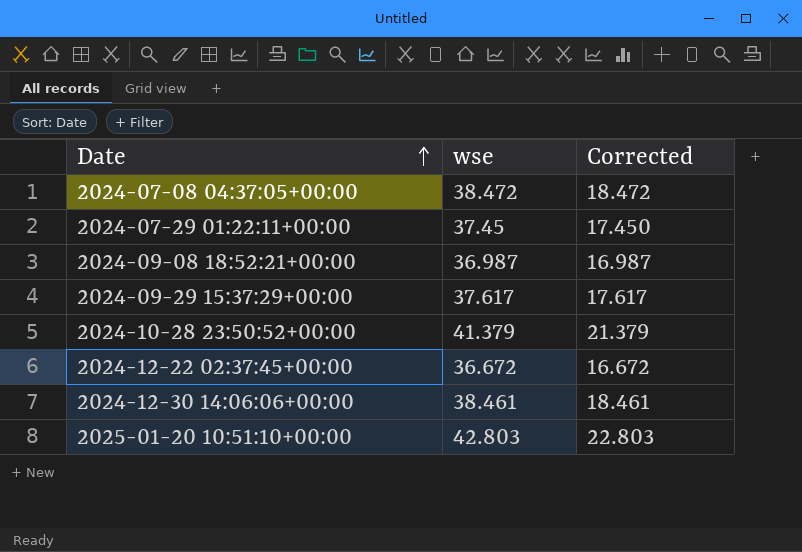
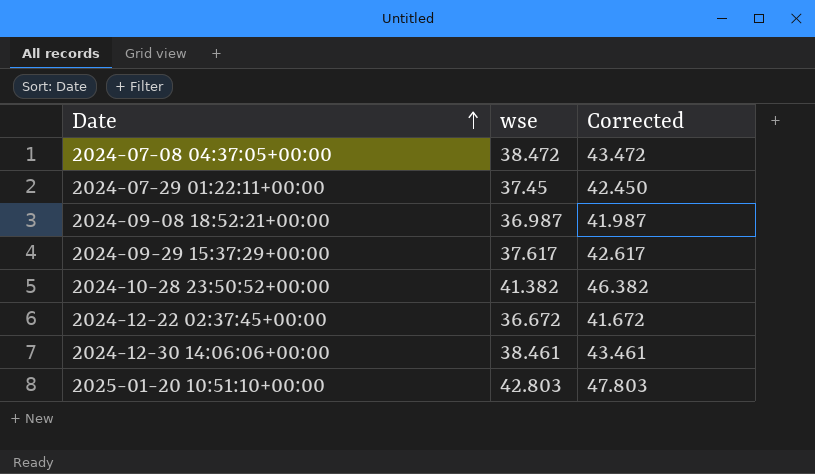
column Corrected | formula: [wse] - 20 -> [wse] + 5
2024-10-28 23:50:52+00:00 | wse: 41.379 -> 41.382

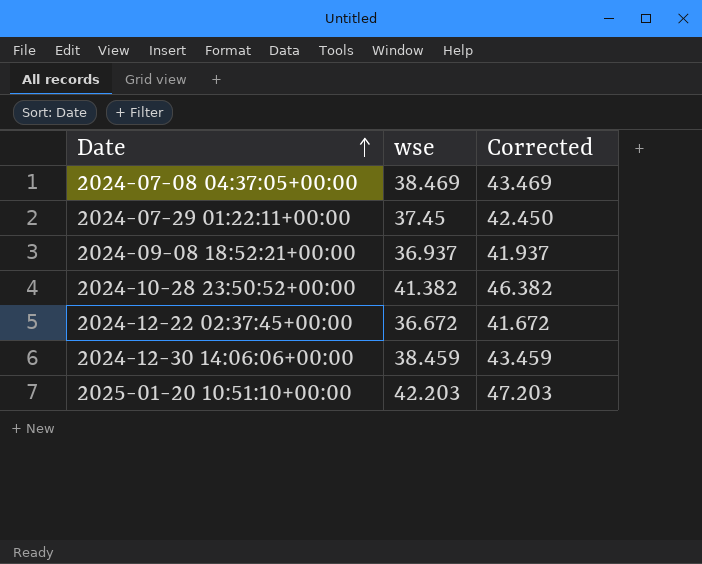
row 2024-09-29 15:37:29+00:00: 37.617 | 42.617 -> none
2024-07-08 04:37:05+00:00 | wse: 38.472 -> 38.469
2024-07-08 04:37:05+00:00 | Corrected: 43.472 -> 43.469
2024-09-08 18:52:21+00:00 | wse: 36.987 -> 36.937
2024-09-08 18:52:21+00:00 | Corrected: 41.987 -> 41.937
2024-12-30 14:06:06+00:00 | wse: 38.461 -> 38.459
2024-12-30 14:06:06+00:00 | Corrected: 43.461 -> 43.459
2025-01-20 10:51:10+00:00 | wse: 42.803 -> 42.203
2025-01-20 10:51:10+00:00 | Corrected: 47.803 -> 47.203

